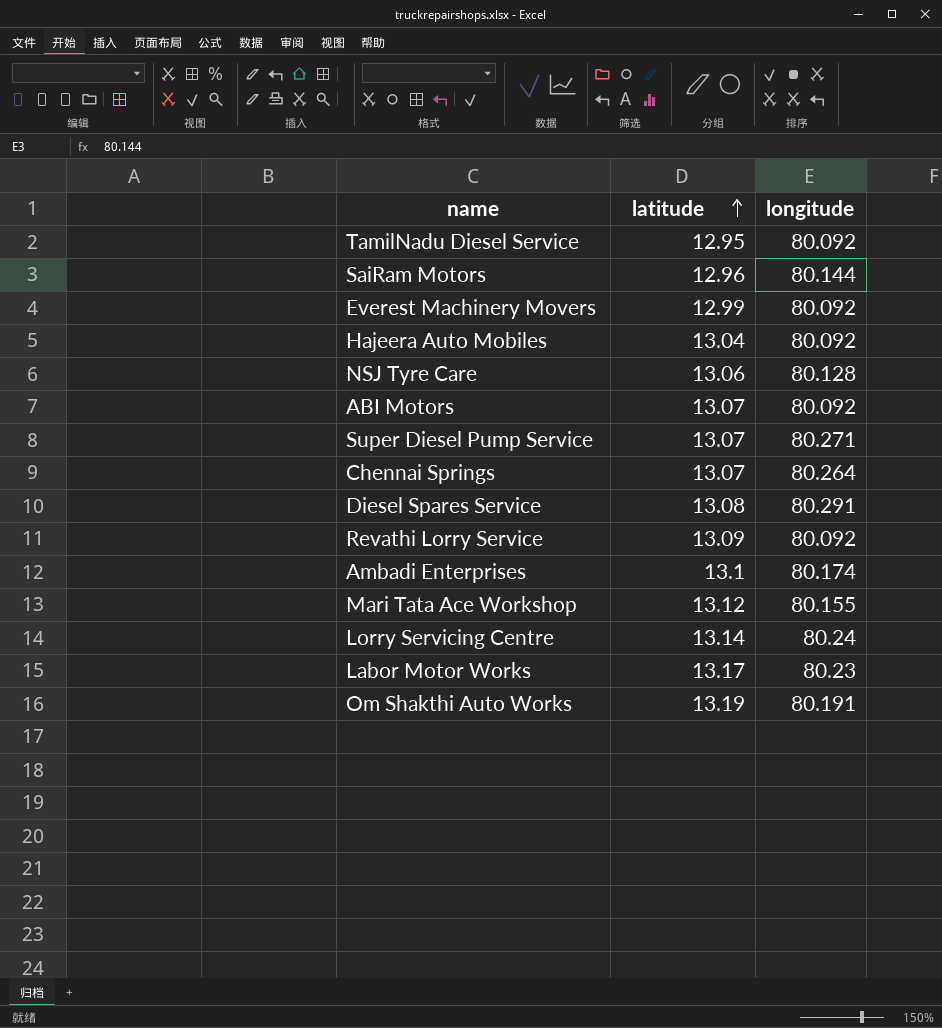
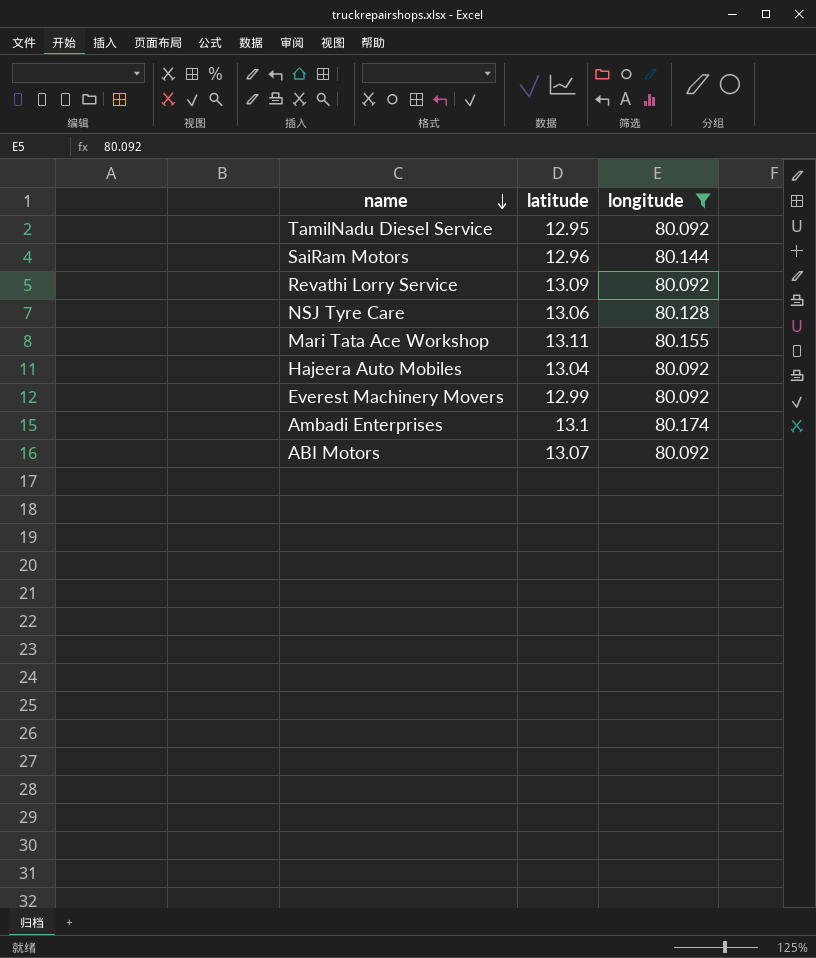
filter: none -> longitude <= 80.174
row order: latitude ascending -> name descending
Mari Tata Ace Workshop | latitude: 13.12 -> 13.11

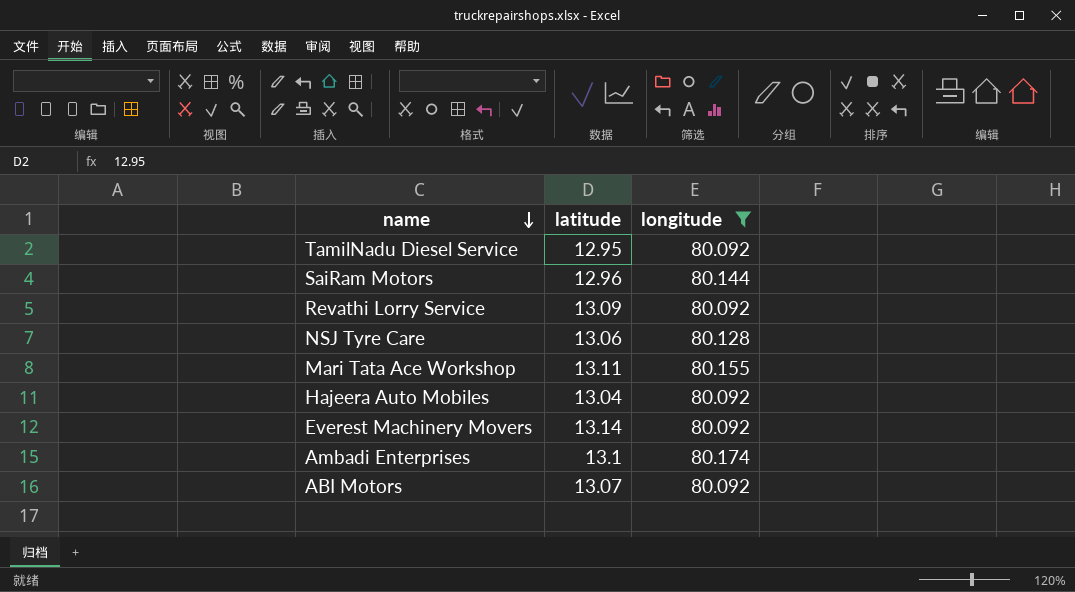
Everest Machinery Movers | latitude: 12.99 -> 13.14

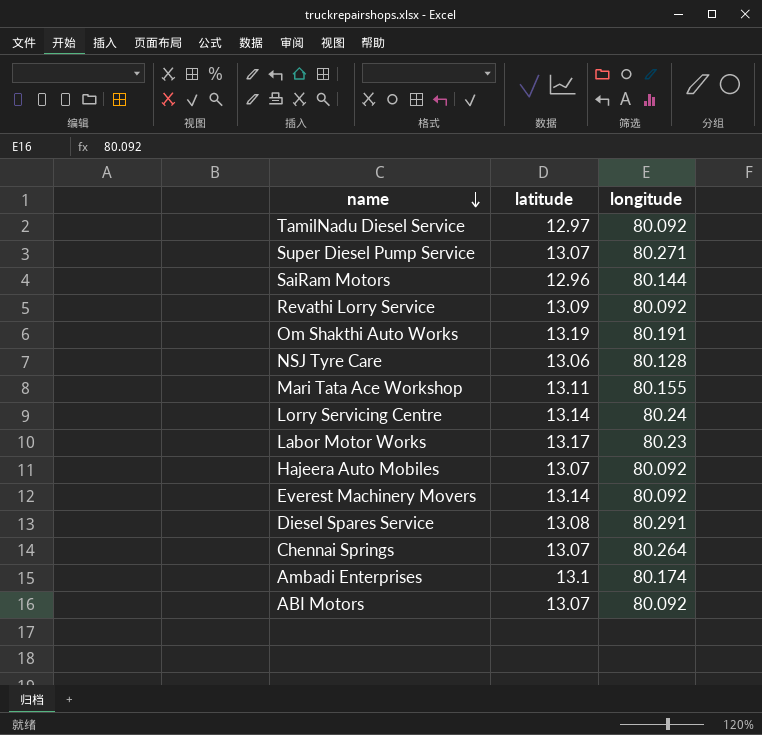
filter: longitude <= 80.174 -> none
TamilNadu Diesel Service | latitude: 12.95 -> 12.97
Hajeera Auto Mobiles | latitude: 13.04 -> 13.07

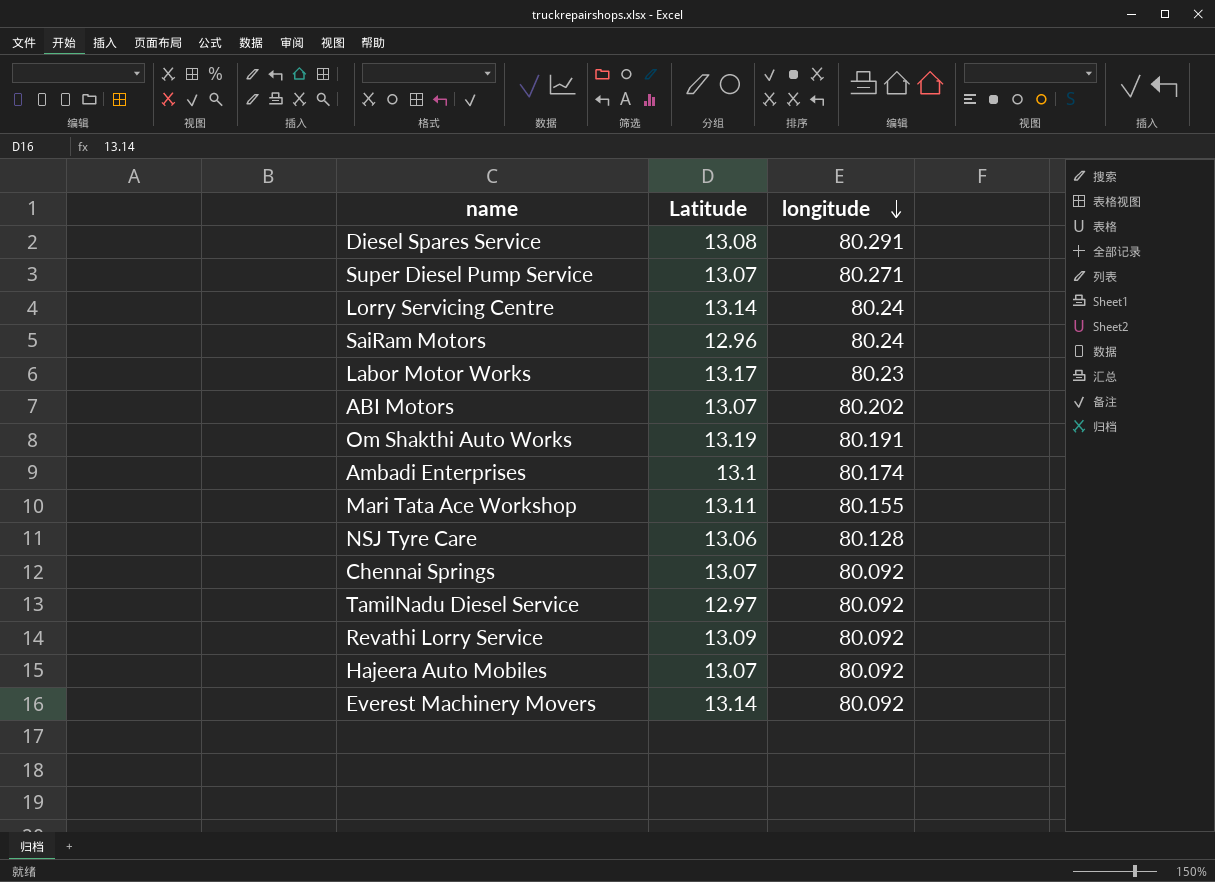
row order: name descending -> longitude descending
column name: latitude -> Latitude
SaiRam Motors | longitude: 80.144 -> 80.24
ABI Motors | longitude: 80.092 -> 80.202
Chennai Springs | longitude: 80.264 -> 80.092

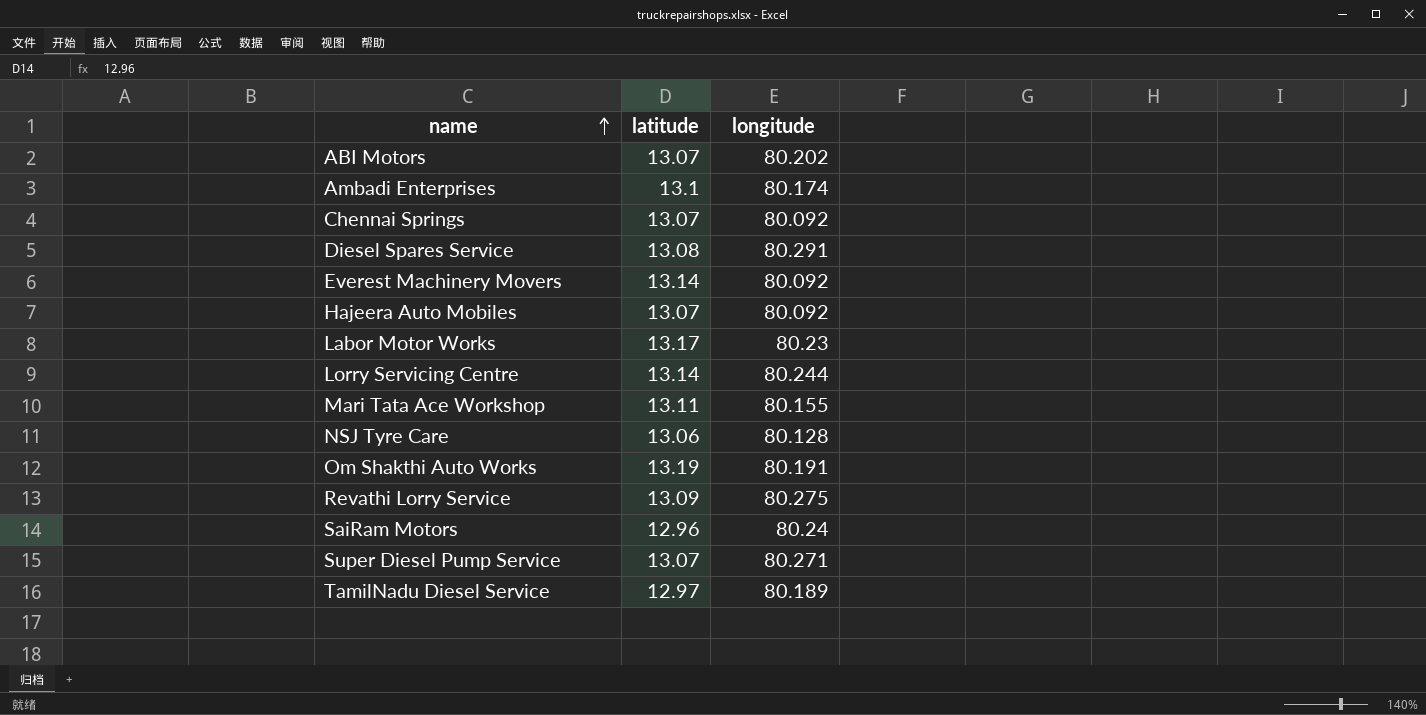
row order: longitude descending -> name ascending
column name: Latitude -> latitude
Lorry Servicing Centre | longitude: 80.24 -> 80.244
Revathi Lorry Service | longitude: 80.092 -> 80.275
TamilNadu Diesel Service | longitude: 80.092 -> 80.189

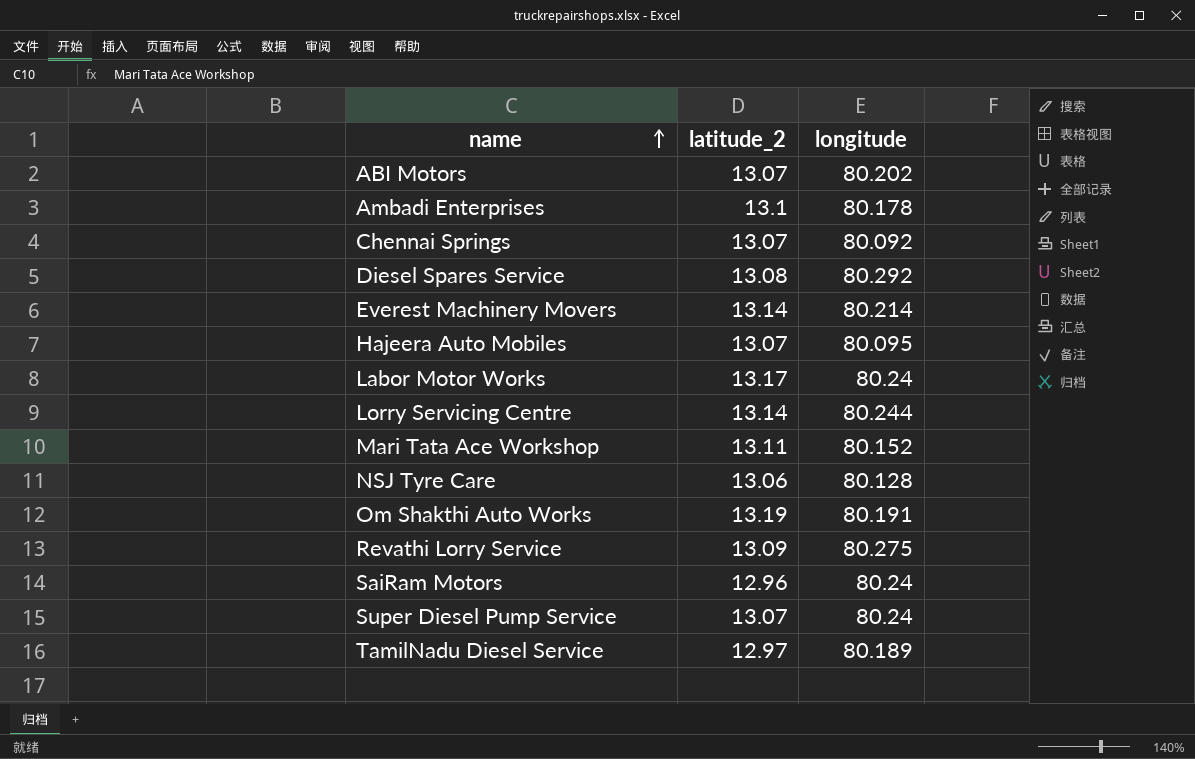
column name: latitude -> latitude_2
Ambadi Enterprises | longitude: 80.174 -> 80.178
Diesel Spares Service | longitude: 80.291 -> 80.292
Everest Machinery Movers | longitude: 80.092 -> 80.214
Hajeera Auto Mobiles | longitude: 80.092 -> 80.095
Labor Motor Works | longitude: 80.23 -> 80.24
Mari Tata Ace Workshop | longitude: 80.155 -> 80.152
Super Diesel Pump Service | longitude: 80.271 -> 80.24

